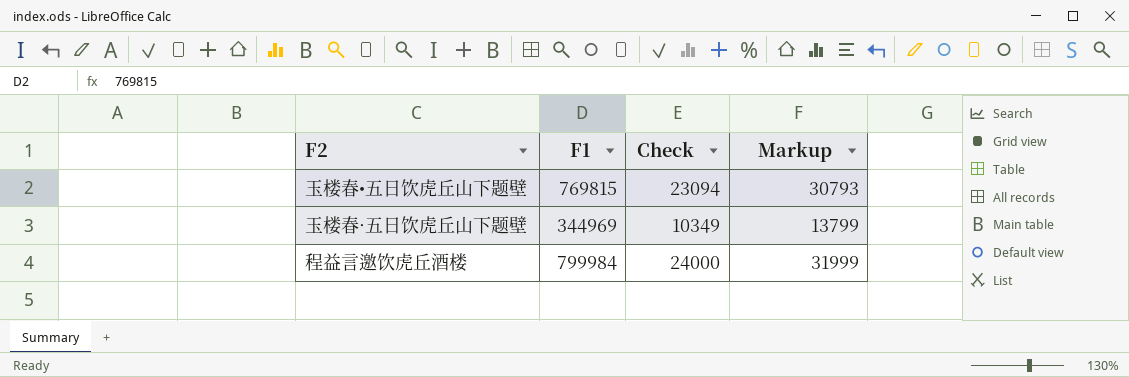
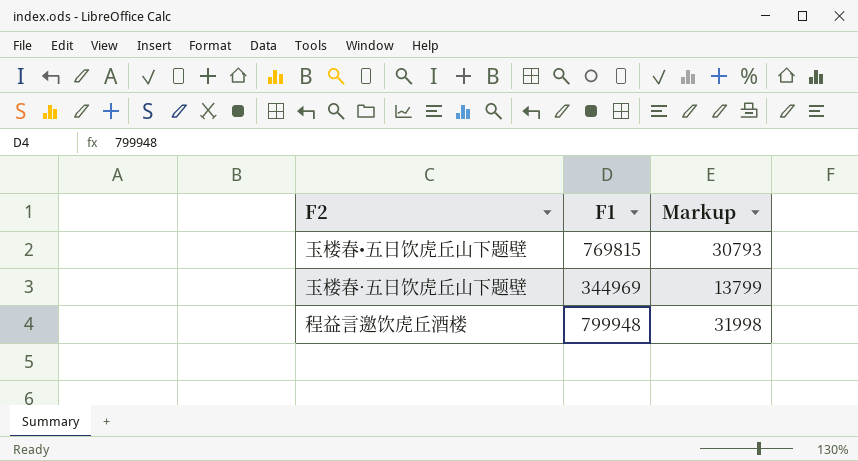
column Check | formula: [F1] * 0.03 -> none
程益言邀饮虎丘酒楼 | F1: 799984 -> 799948
程益言邀饮虎丘酒楼 | Markup: 31999 -> 31998

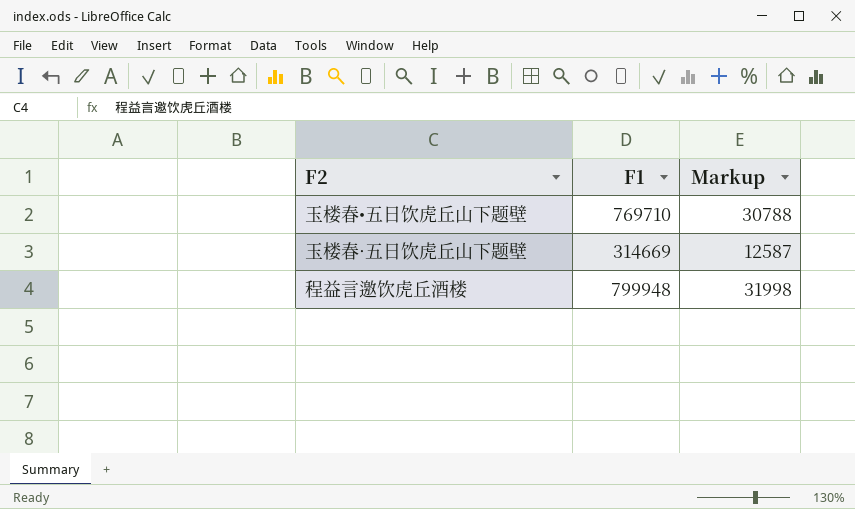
玉楼春•五日饮虎丘山下题壁 | F1: 769815 -> 769710
玉楼春•五日饮虎丘山下题壁 | Markup: 30793 -> 30788
玉楼春·五日饮虎丘山下题壁 | F1: 344969 -> 314669
玉楼春·五日饮虎丘山下题壁 | Markup: 13799 -> 12587

